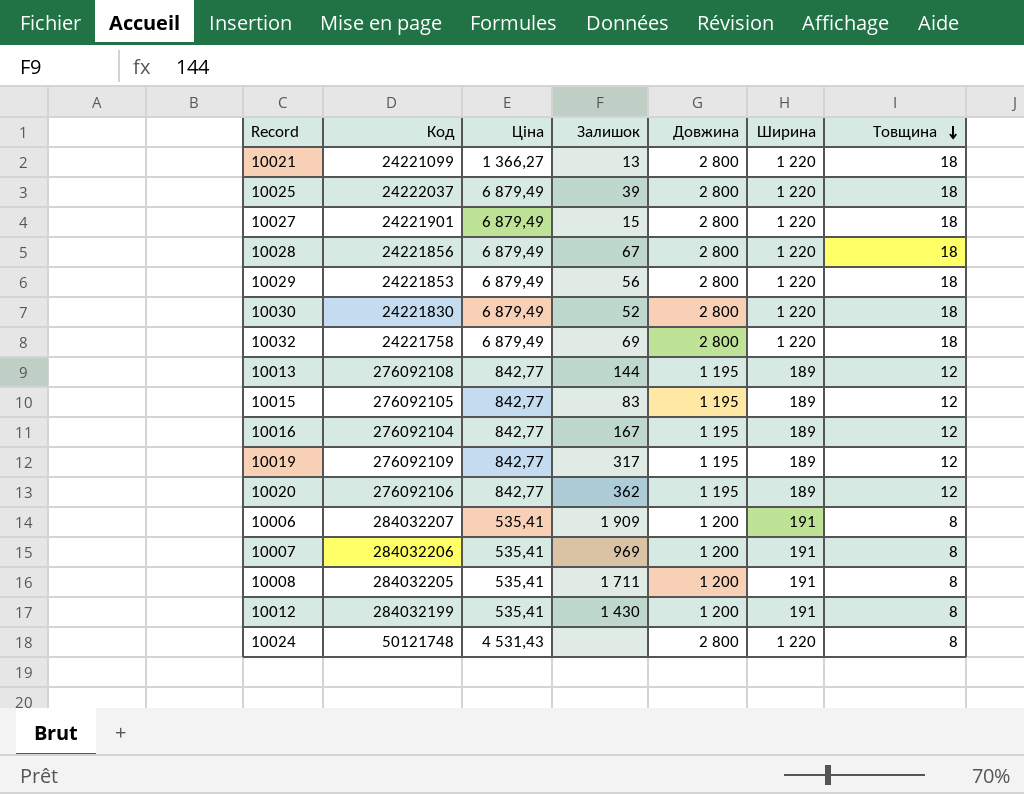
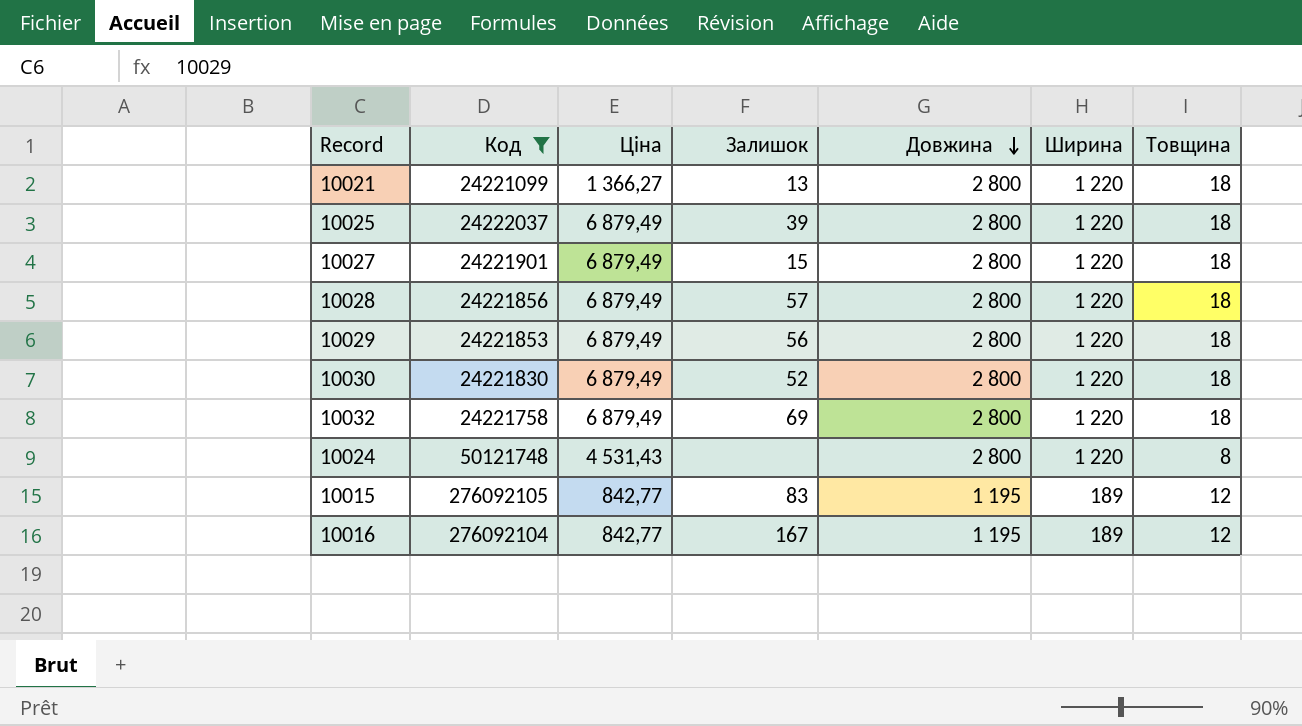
filter: none -> Код <= 276092105
row order: Товщина descending -> Довжина descending
10028 | Залишок: 67 -> 57

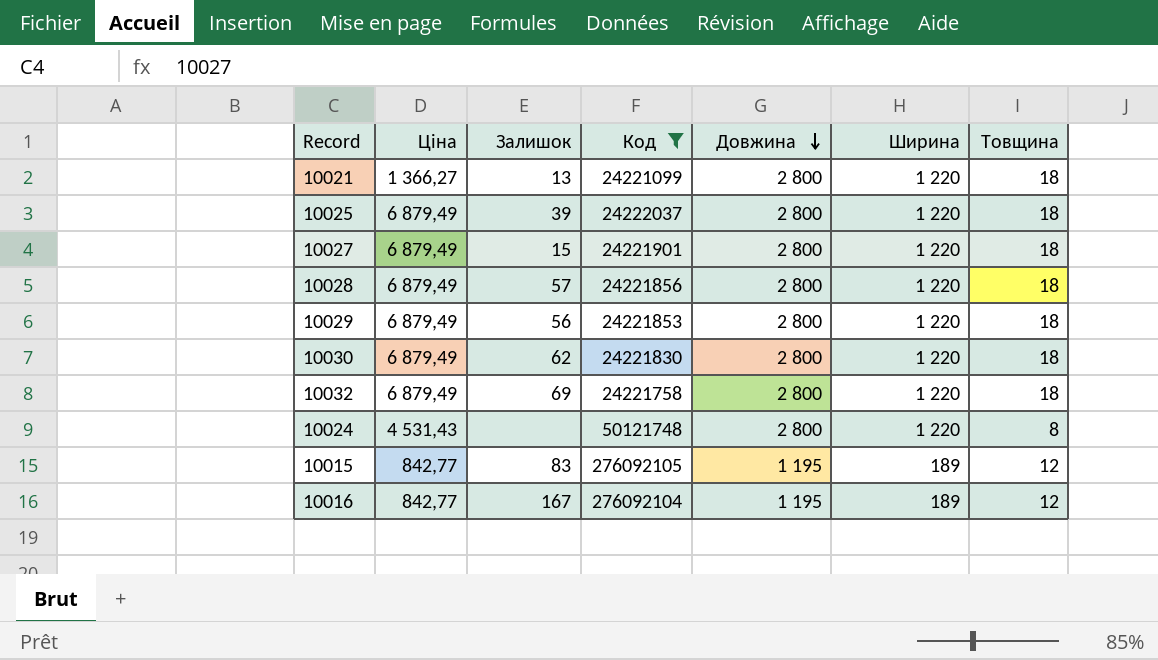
column Код | position: 2 -> 4
10030 | Залишок: 52 -> 62

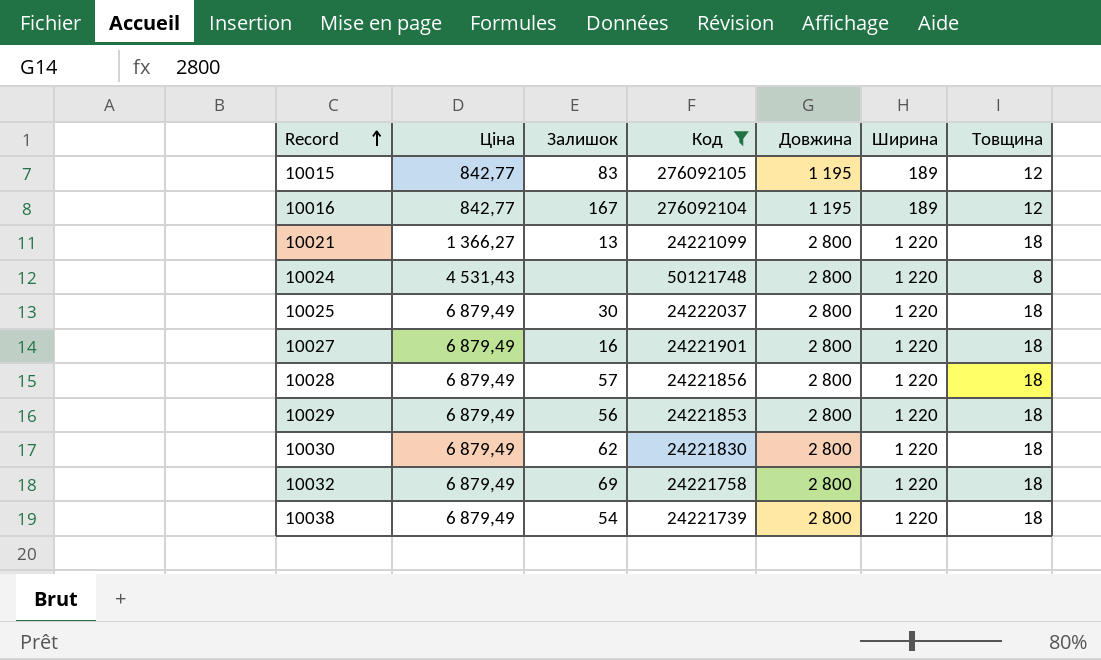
row order: Довжина descending -> Record ascending
10025 | Залишок: 39 -> 30
10027 | Залишок: 15 -> 16
row 10038: none -> 6 879,49 | 54 | 24221739 | 2 800 | 1 220 | 18

